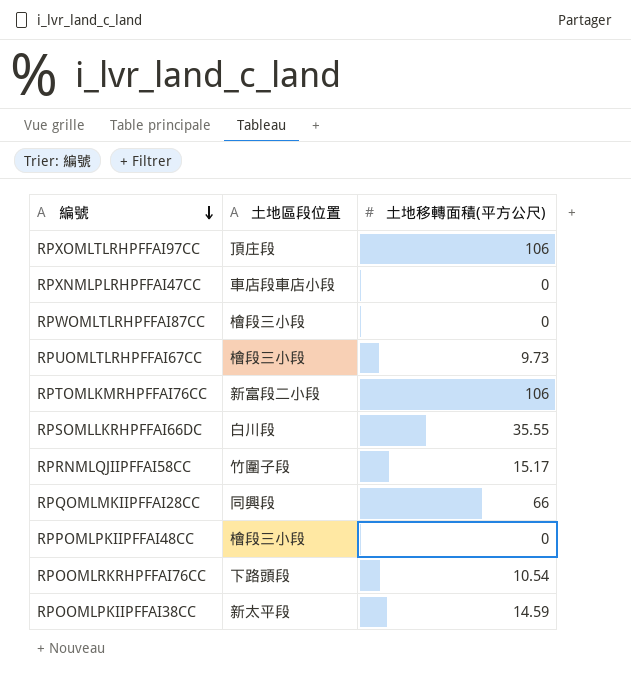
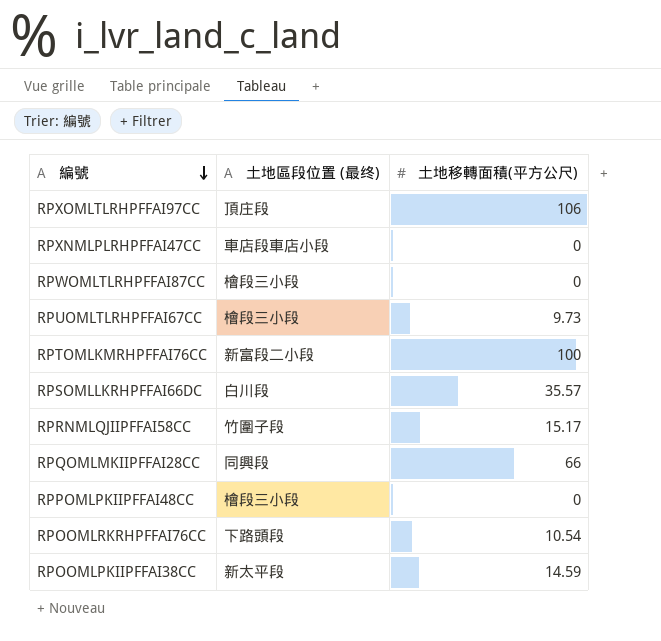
column name: 土地區段位置 -> 土地區段位置 (最终)
RPTOMLKMRHPFFAI76CC | 土地移轉面積(平方公尺): 106 -> 100
RPSOMLLKRHPFFAI66DC | 土地移轉面積(平方公尺): 35.55 -> 35.57

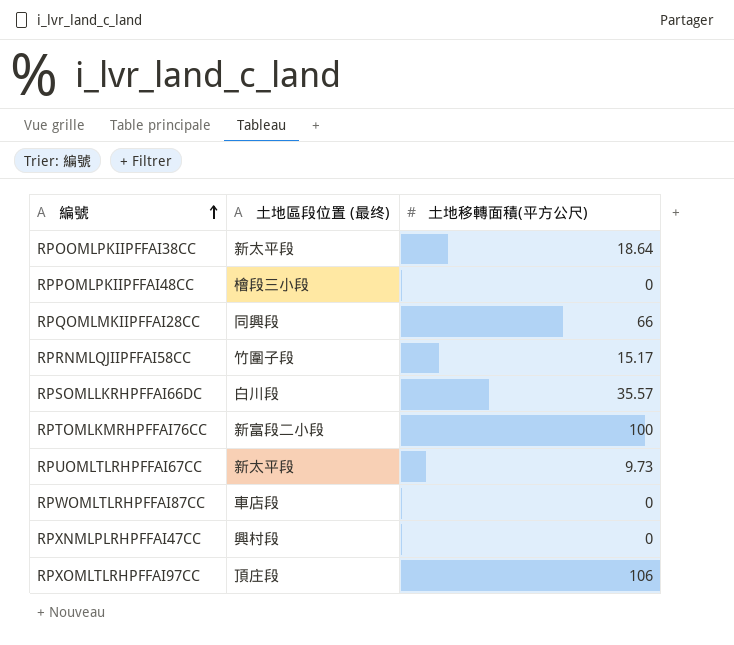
row order: 編號 descending -> 編號 ascending
row RPOOMLRKRHPFFAI76CC: 下路頭段 | 10.54 -> none
RPOOMLPKIIPFFAI38CC | 土地移轉面積(平方公尺): 14.59 -> 18.64
RPUOMLTLRHPFFAI67CC | 土地區段位置 (最终): 檜段三小段 -> 新太平段
RPWOMLTLRHPFFAI87CC | 土地區段位置 (最终): 檜段三小段 -> 車店段
RPXNMLPLRHPFFAI47CC | 土地區段位置 (最终): 車店段車店小段 -> 興村段

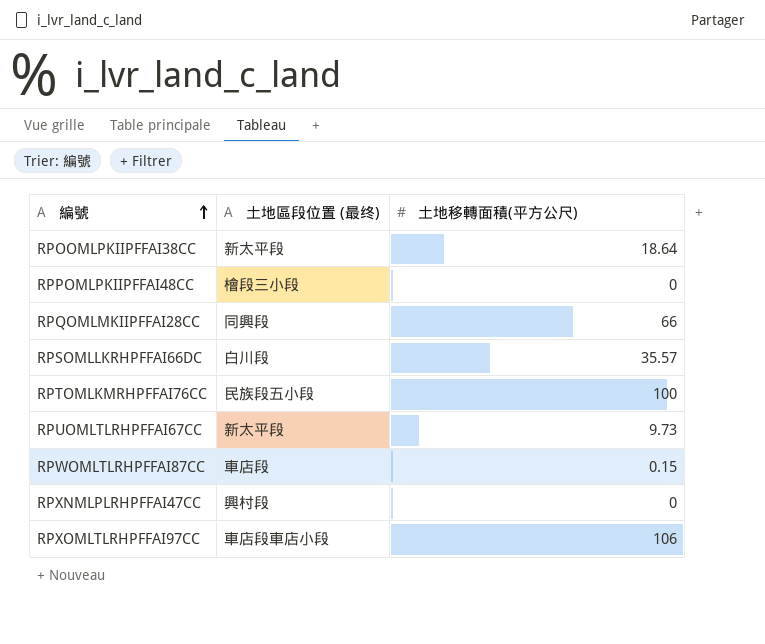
row RPRNMLQJIIPFFAI58CC: 竹圍子段 | 15.17 -> none
RPTOMLKMRHPFFAI76CC | 土地區段位置 (最终): 新富段二小段 -> 民族段五小段
RPWOMLTLRHPFFAI87CC | 土地移轉面積(平方公尺): 0 -> 0.15
RPXOMLTLRHPFFAI97CC | 土地區段位置 (最终): 頂庄段 -> 車店段車店小段

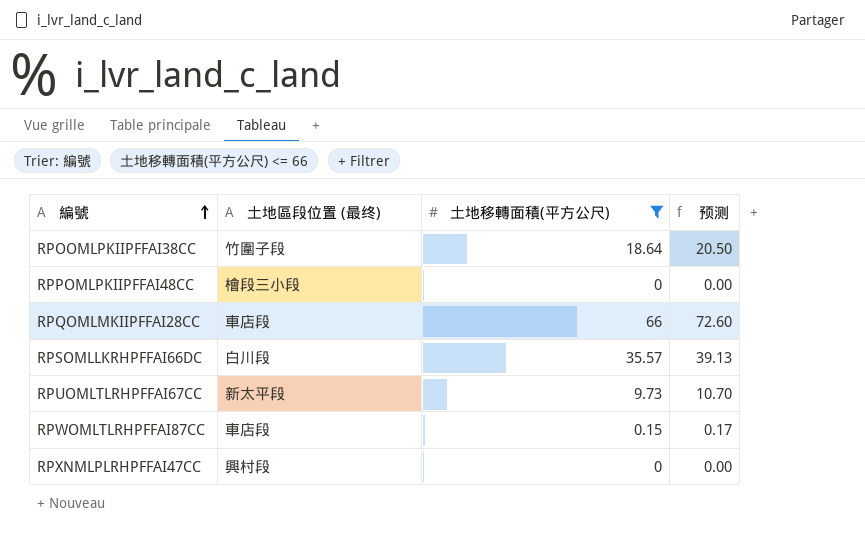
filter: none -> 土地移轉面積(平方公尺) <= 66
column 预测 | formula: none -> [土地移轉面積(平方公尺)] * 1.1
RPOOMLPKIIPFFAI38CC | 土地區段位置 (最终): 新太平段 -> 竹圍子段
RPQOMLMKIIPFFAI28CC | 土地區段位置 (最终): 同興段 -> 車店段

